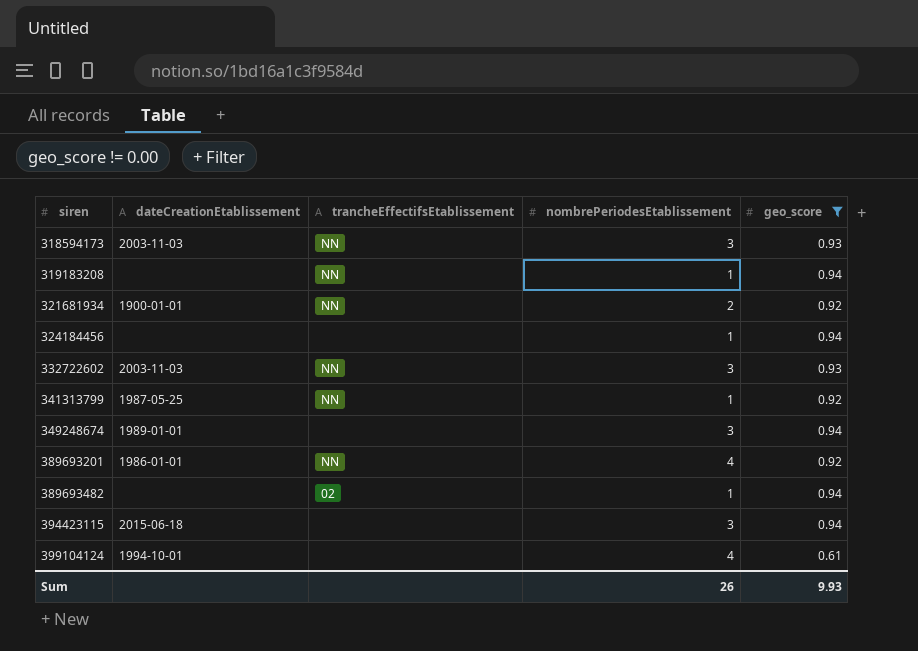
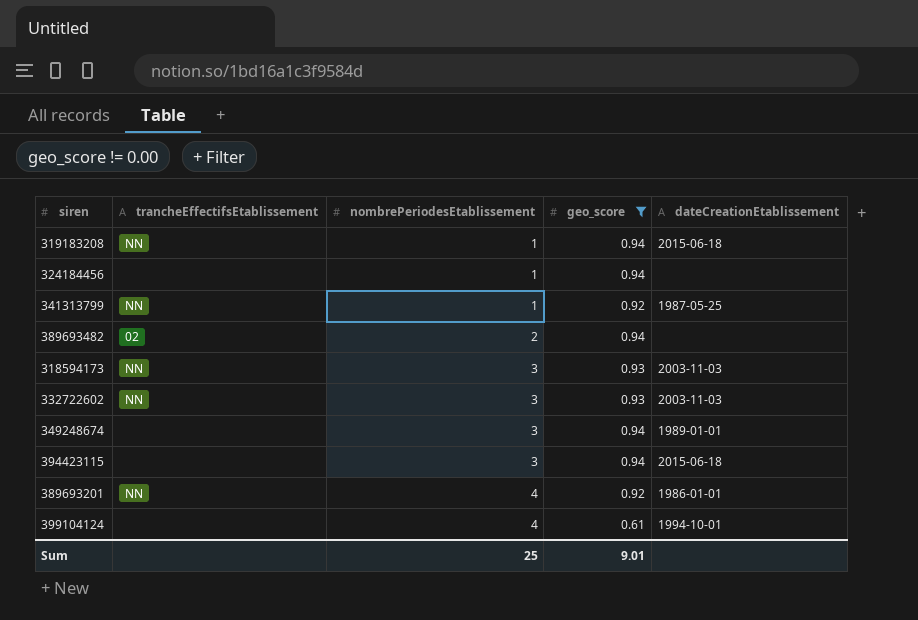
row order: siren ascending -> nombrePeriodesEtablissement ascending
column dateCreationEtablissement | position: 2 -> 5
row 321681934: 1900-01-01 | NN | 2 | 0.92 -> none
319183208 | dateCreationEtablissement: none -> 2015-06-18
389693482 | nombrePeriodesEtablissement: 1 -> 2
Sum | nombrePeriodesEtablissement: 26 -> 25
Sum | geo_score: 9.93 -> 9.01

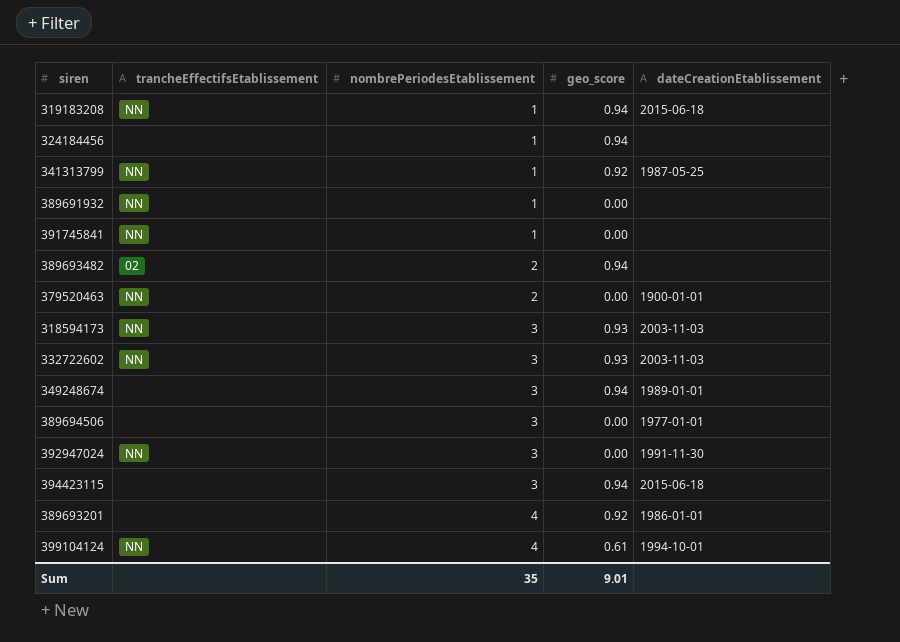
filter: geo_score != 0.00 -> none
389693201 | trancheEffectifsEtablissement: NN -> none
399104124 | trancheEffectifsEtablissement: none -> NN
Sum | nombrePeriodesEtablissement: 25 -> 35

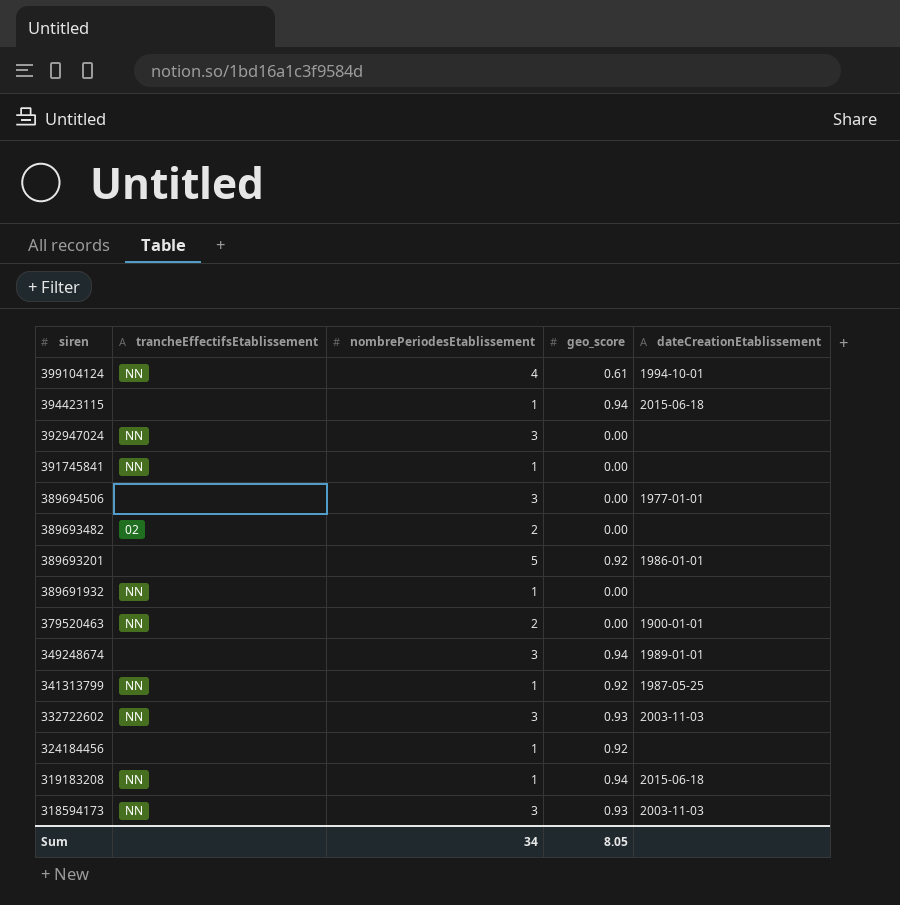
row order: nombrePeriodesEtablissement ascending -> siren descending
394423115 | nombrePeriodesEtablissement: 3 -> 1
392947024 | dateCreationEtablissement: 1991-11-30 -> none
389693482 | geo_score: 0.94 -> 0.00
389693201 | nombrePeriodesEtablissement: 4 -> 5
324184456 | geo_score: 0.94 -> 0.92
Sum | nombrePeriodesEtablissement: 35 -> 34
Sum | geo_score: 9.01 -> 8.05

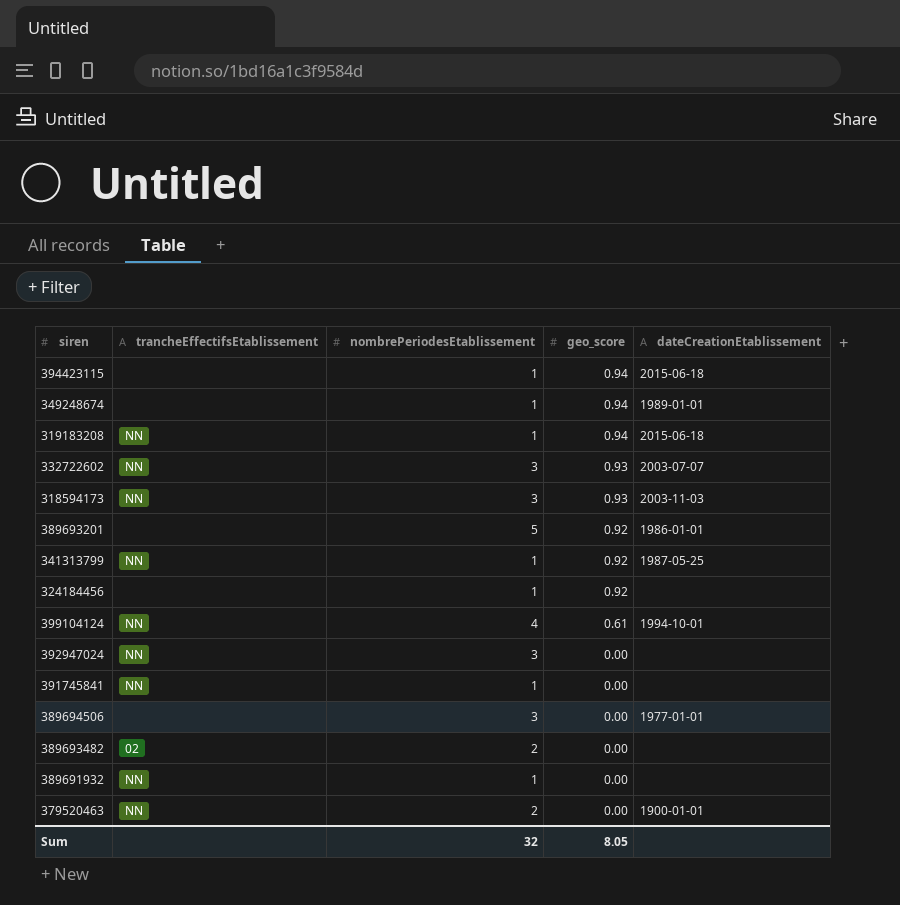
row order: siren descending -> geo_score descending
349248674 | nombrePeriodesEtablissement: 3 -> 1
332722602 | dateCreationEtablissement: 2003-11-03 -> 2003-07-07
Sum | nombrePeriodesEtablissement: 34 -> 32

